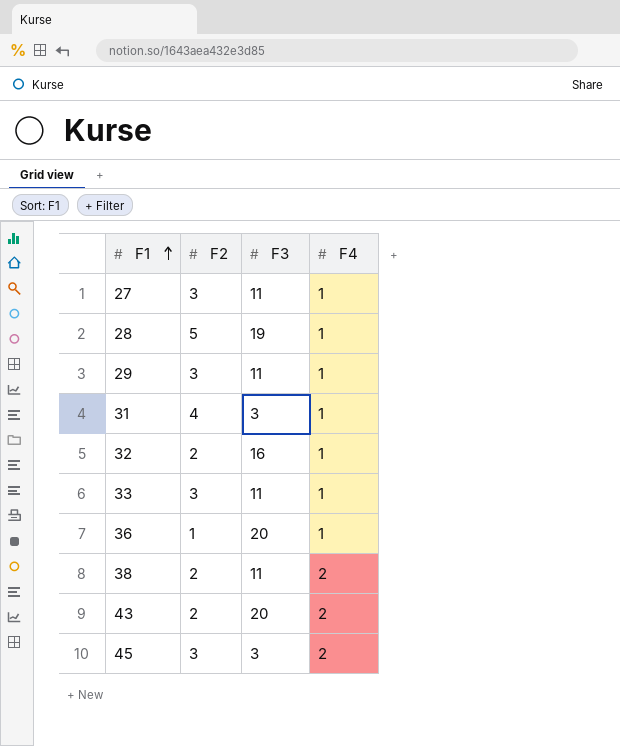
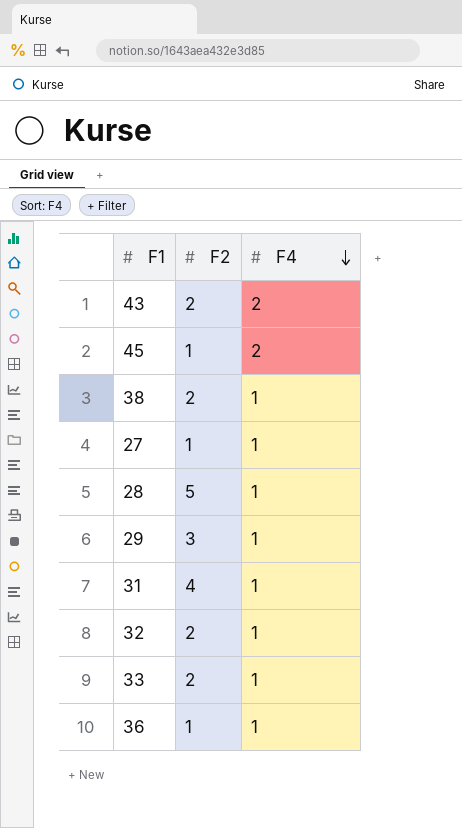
row order: F1 ascending -> F4 descending
column F3 | position: 3 -> none
45 | F2: 3 -> 1
38 | F4: 2 -> 1
27 | F2: 3 -> 1
33 | F2: 3 -> 2

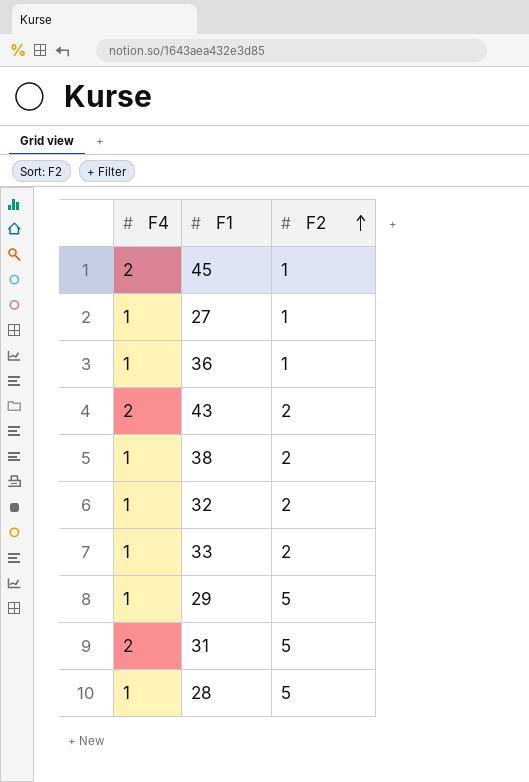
row order: F4 descending -> F2 ascending
column F4 | position: 3 -> 1
29 | F2: 3 -> 5
31 | F4: 1 -> 2
31 | F2: 4 -> 5

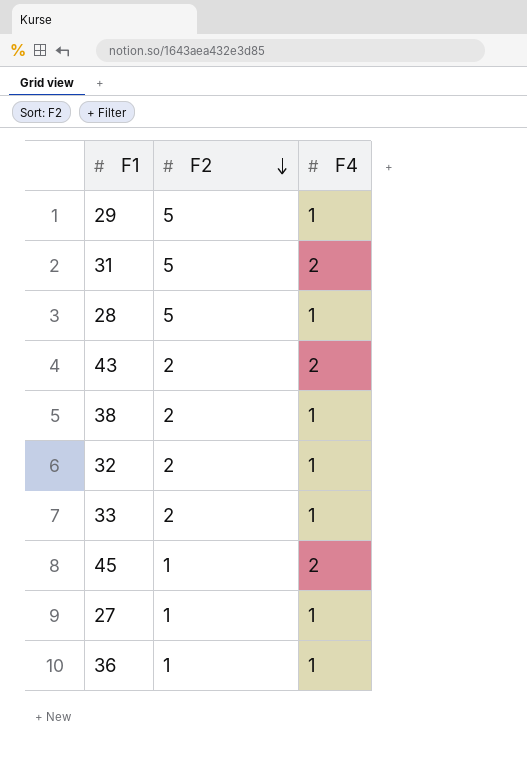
row order: F2 ascending -> F2 descending
column F4 | position: 1 -> 3

